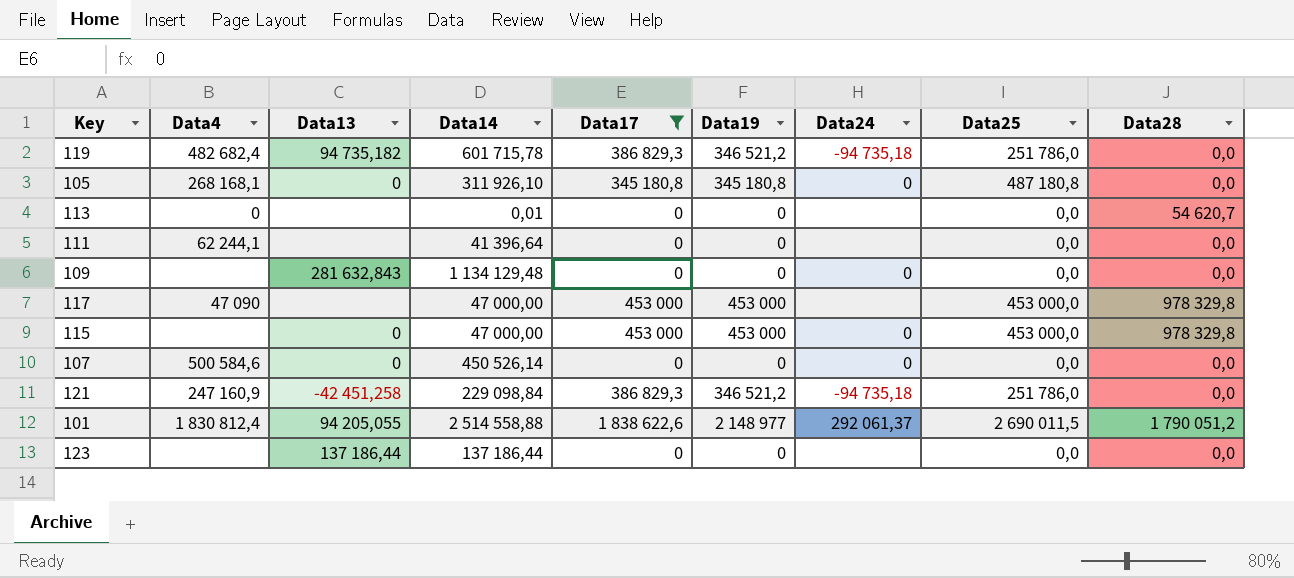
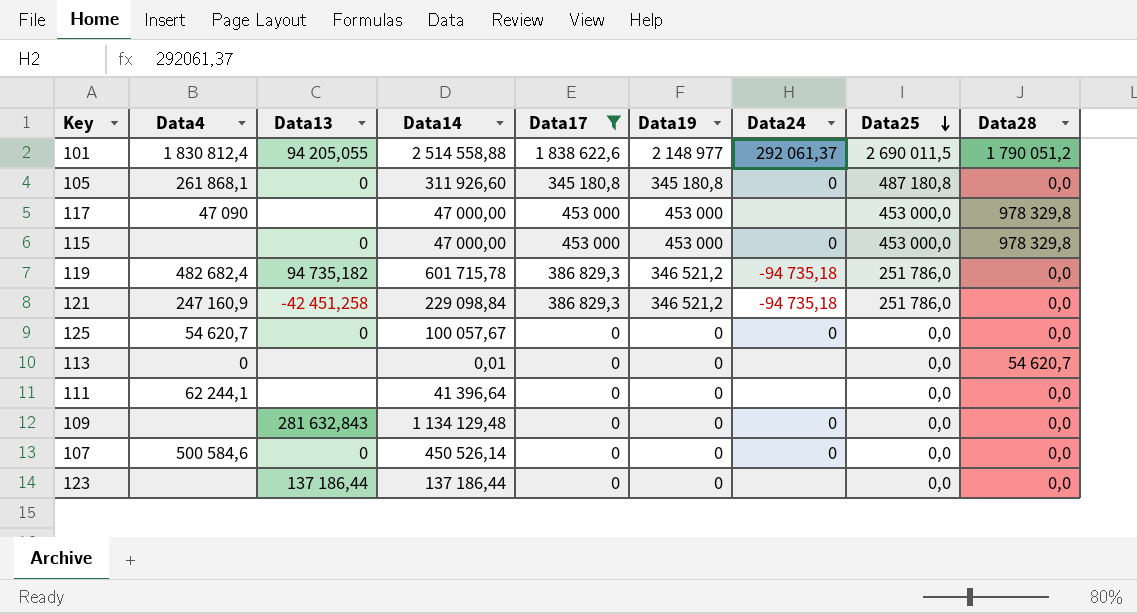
row order: none -> Data25 descending
105 | Data4: 268 168,1 -> 261 868,1
105 | Data14: 311 926,10 -> 311 926,60
row 125: none -> 54 620,7 | 0 | 100 057,67 | 0 | 0 | 0 | 0,0 | 0,0

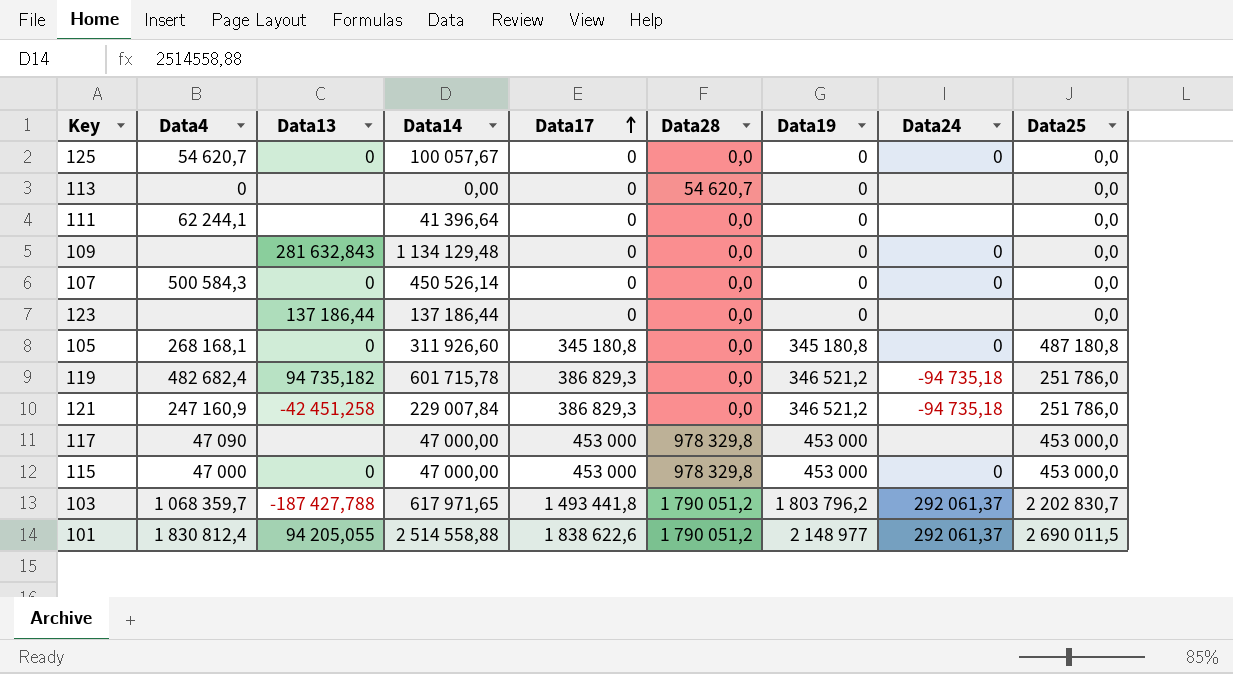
filter: Data17 != 1 493 441,8 -> none
row order: Data25 descending -> Data17 ascending
column Data28 | position: 9 -> 6
113 | Data14: 0,01 -> 0,00
107 | Data4: 500 584,6 -> 500 584,3
105 | Data4: 261 868,1 -> 268 168,1
121 | Data14: 229 098,84 -> 229 007,84
115 | Data4: none -> 47 000

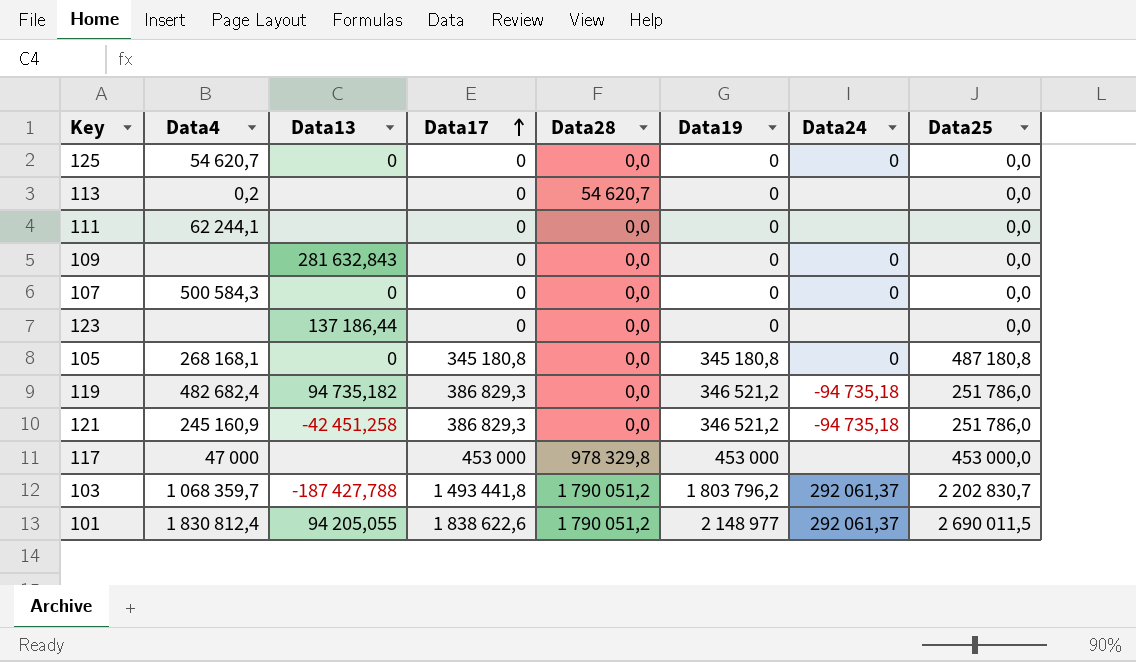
column Data14 | position: 4 -> none
row 115: 47 000 | 0 | 47 000,00 | 453 000 | 978 329,8 | 453 000 | 0 | 453 000,0 -> none
113 | Data4: 0 -> 0,2
121 | Data4: 247 160,9 -> 245 160,9
117 | Data4: 47 090 -> 47 000

